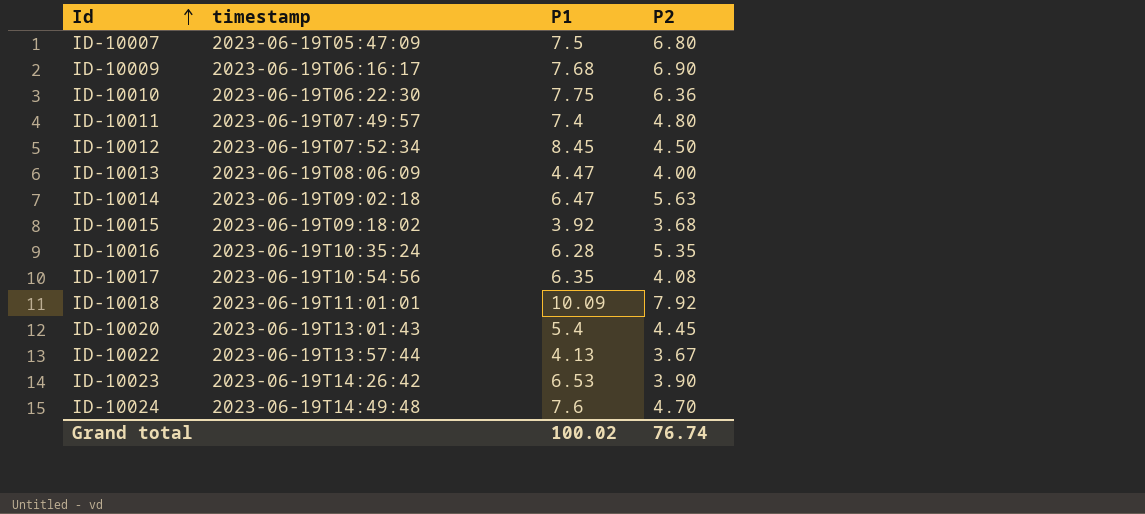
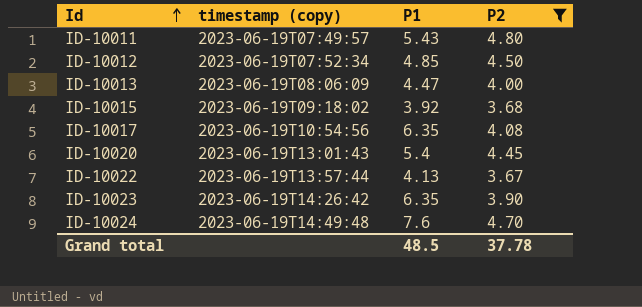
filter: none -> P2 <= 4.80
column name: timestamp -> timestamp (copy)
ID-10011 | P1: 7.4 -> 5.43
ID-10012 | P1: 8.45 -> 4.85
ID-10023 | P1: 6.53 -> 6.35
Grand total | P1: 100.02 -> 48.5
Grand total | P2: 76.74 -> 37.78

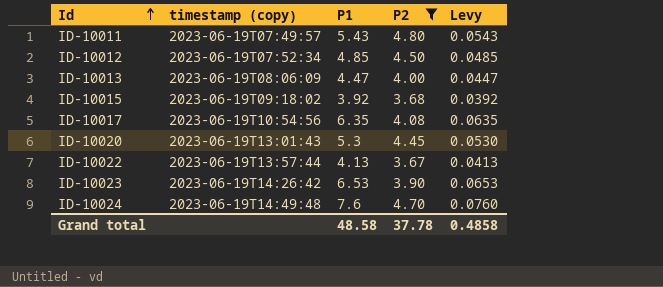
column Levy | formula: none -> [P1] * 0.01
ID-10020 | P1: 5.4 -> 5.3
ID-10023 | P1: 6.35 -> 6.53
Grand total | P1: 48.5 -> 48.58

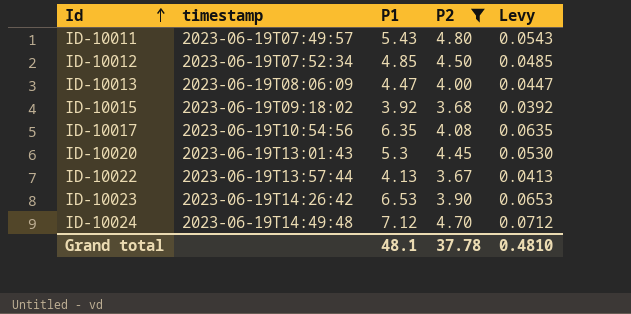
column name: timestamp (copy) -> timestamp
ID-10024 | P1: 7.6 -> 7.12
ID-10024 | Levy: 0.0760 -> 0.0712
Grand total | P1: 48.58 -> 48.1
Grand total | Levy: 0.4858 -> 0.4810

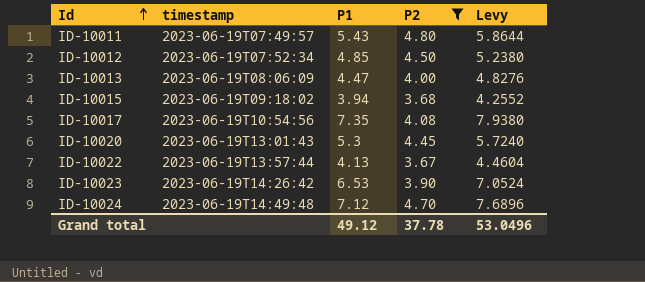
column Levy | formula: [P1] * 0.01 -> [P1] * 1.08
ID-10015 | P1: 3.92 -> 3.94
ID-10017 | P1: 6.35 -> 7.35
Grand total | P1: 48.1 -> 49.12
Grand total | Levy: 0.4810 -> 53.0496

